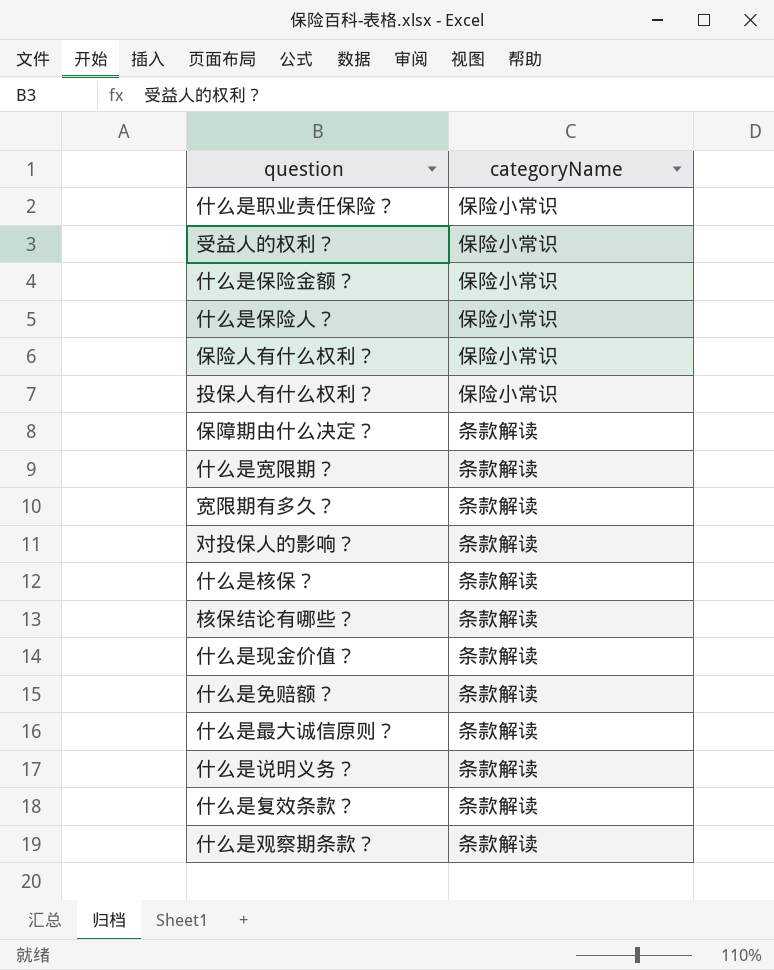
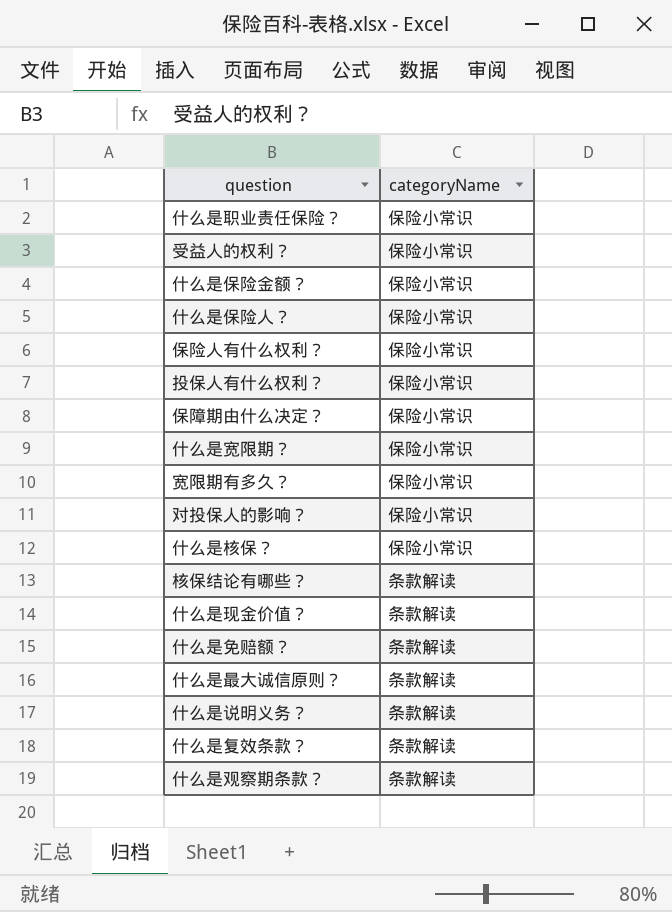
保障期由什么决定？ | categoryName: 条款解读 -> 保险小常识
什么是宽限期？ | categoryName: 条款解读 -> 保险小常识
宽限期有多久？ | categoryName: 条款解读 -> 保险小常识
对投保人的影响？ | categoryName: 条款解读 -> 保险小常识
什么是核保？ | categoryName: 条款解读 -> 保险小常识

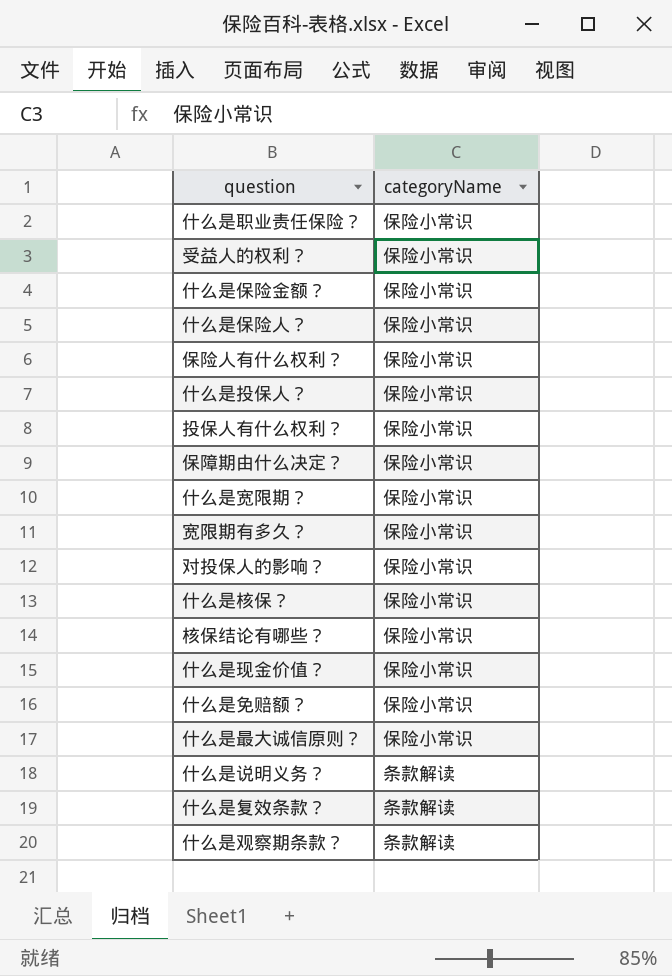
row 什么是投保人？: none -> 保险小常识
核保结论有哪些？ | categoryName: 条款解读 -> 保险小常识
什么是现金价值？ | categoryName: 条款解读 -> 保险小常识
什么是免赔额？ | categoryName: 条款解读 -> 保险小常识
什么是最大诚信原则？ | categoryName: 条款解读 -> 保险小常识

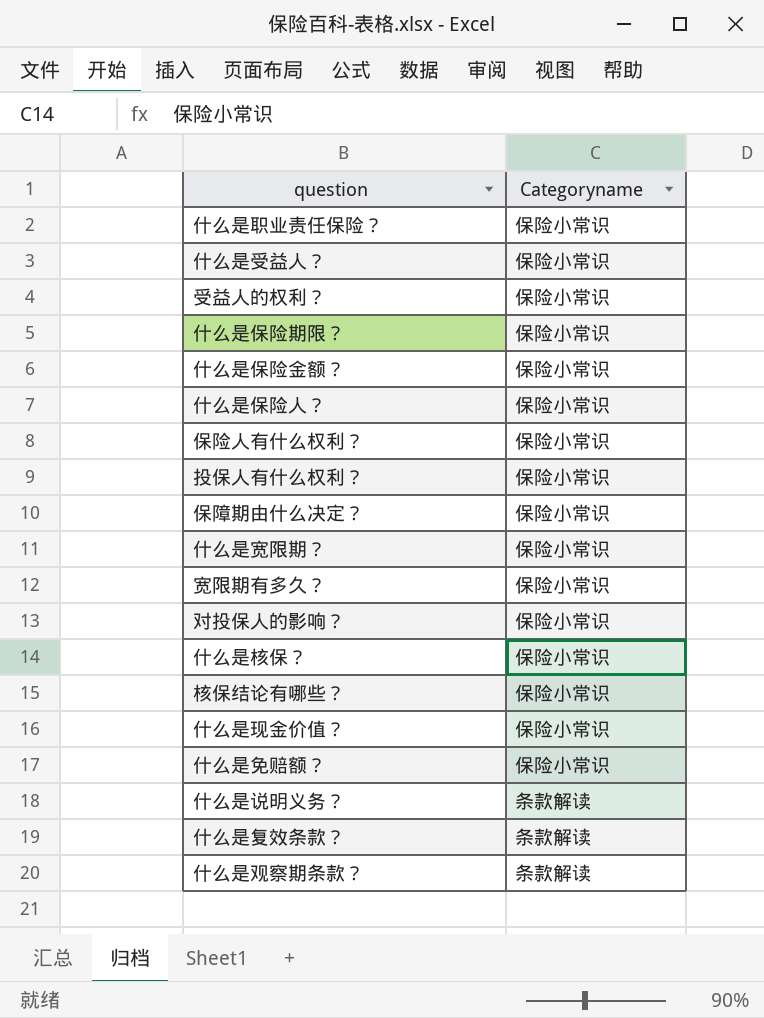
column name: categoryName -> Categoryname
row 什么是投保人？: 保险小常识 -> none
row 什么是最大诚信原则？: 保险小常识 -> none
row 什么是受益人？: none -> 保险小常识
row 什么是保险期限？: none -> 保险小常识

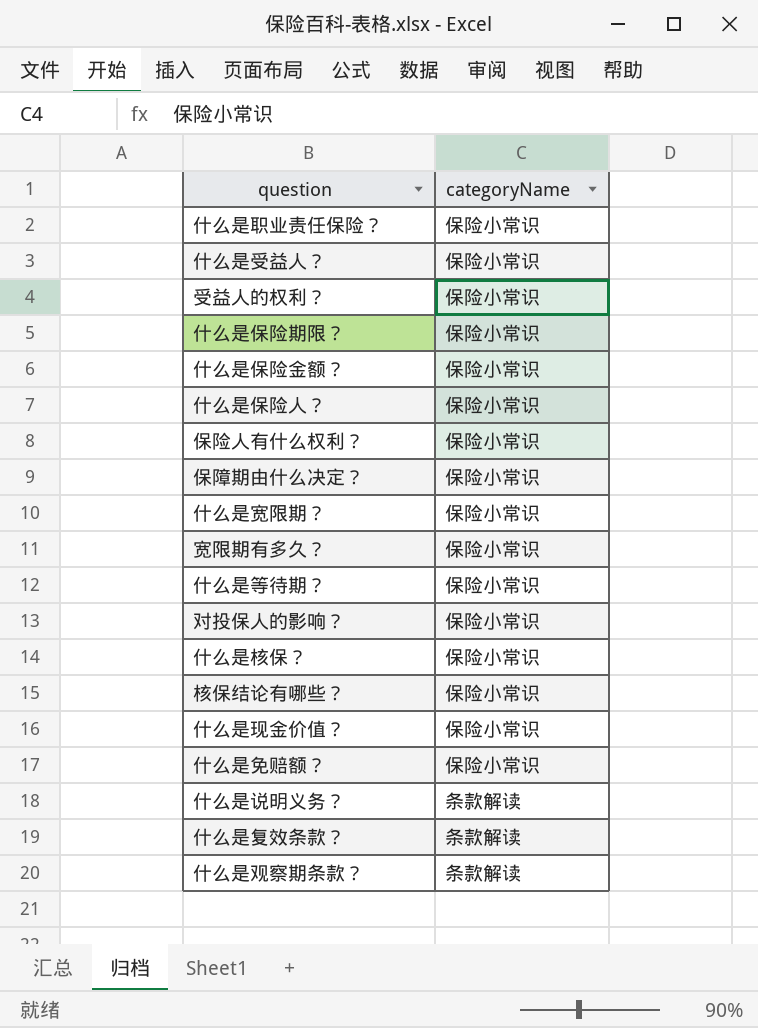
column name: Categoryname -> categoryName
row 投保人有什么权利？: 保险小常识 -> none
row 什么是等待期？: none -> 保险小常识

